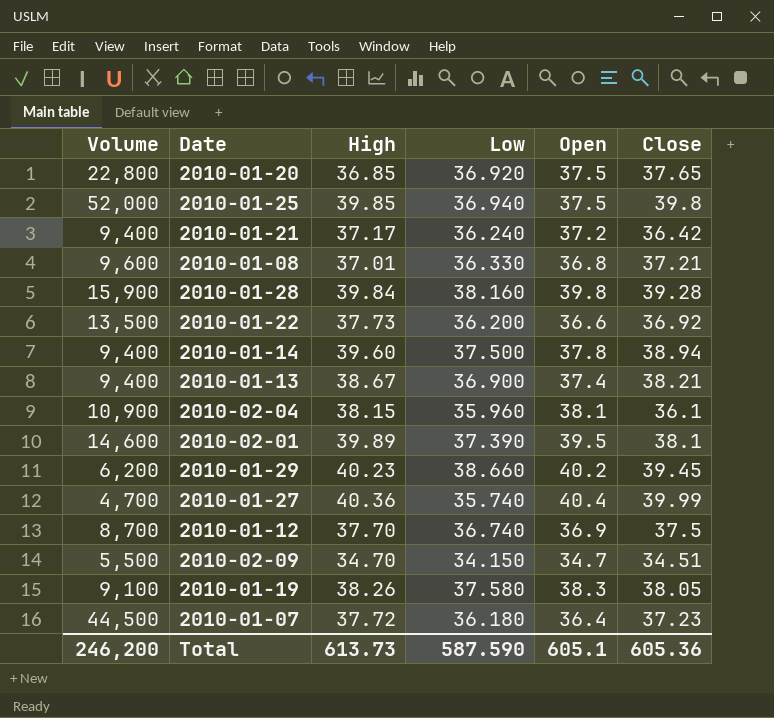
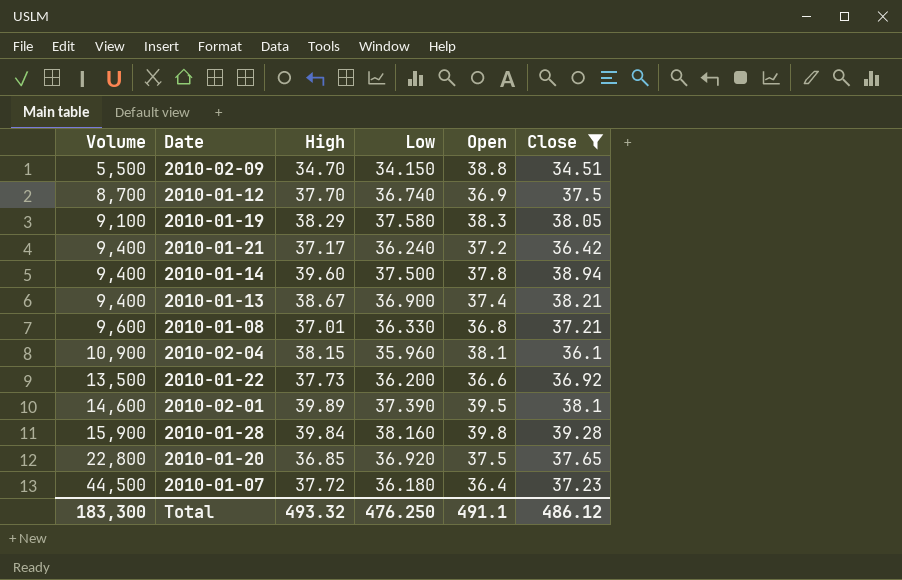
filter: none -> Close <= 39.28
row order: none -> Volume ascending
2010-02-09 | Open: 34.7 -> 38.8
2010-01-19 | High: 38.26 -> 38.29
Total | Volume: 246,200 -> 183,300
Total | High: 613.73 -> 493.32
Total | Low: 587.590 -> 476.250
Total | Open: 605.1 -> 491.1
Total | Close: 605.36 -> 486.12

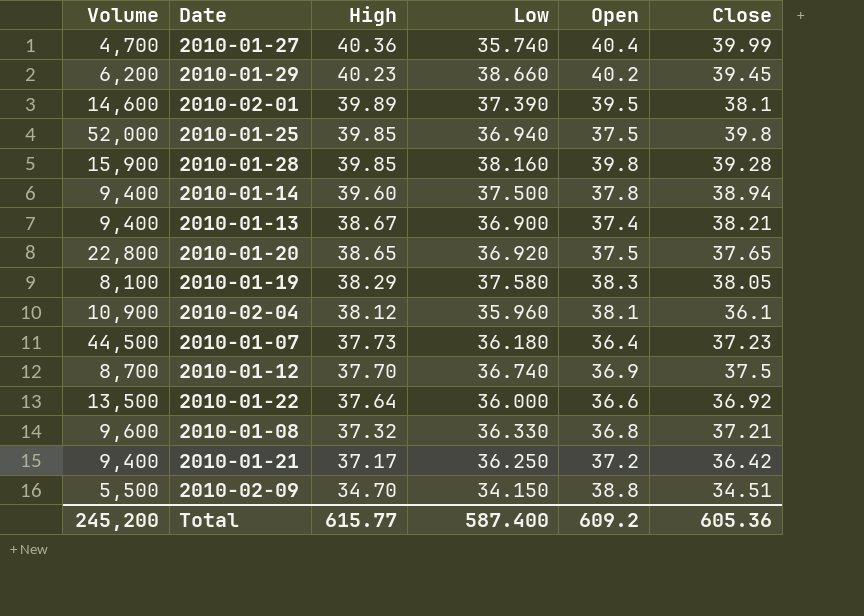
filter: Close <= 39.28 -> none
row order: Volume ascending -> High descending
2010-01-28 | High: 39.84 -> 39.85
2010-01-20 | High: 36.85 -> 38.65
2010-01-19 | Volume: 9,100 -> 8,100
2010-02-04 | High: 38.15 -> 38.12
2010-01-07 | High: 37.72 -> 37.73
2010-01-22 | High: 37.73 -> 37.64
2010-01-22 | Low: 36.200 -> 36.000
2010-01-08 | High: 37.01 -> 37.32
2010-01-21 | Low: 36.240 -> 36.250
Total | Volume: 183,300 -> 245,200
Total | High: 493.32 -> 615.77
Total | Low: 476.250 -> 587.400
Total | Open: 491.1 -> 609.2
Total | Close: 486.12 -> 605.36

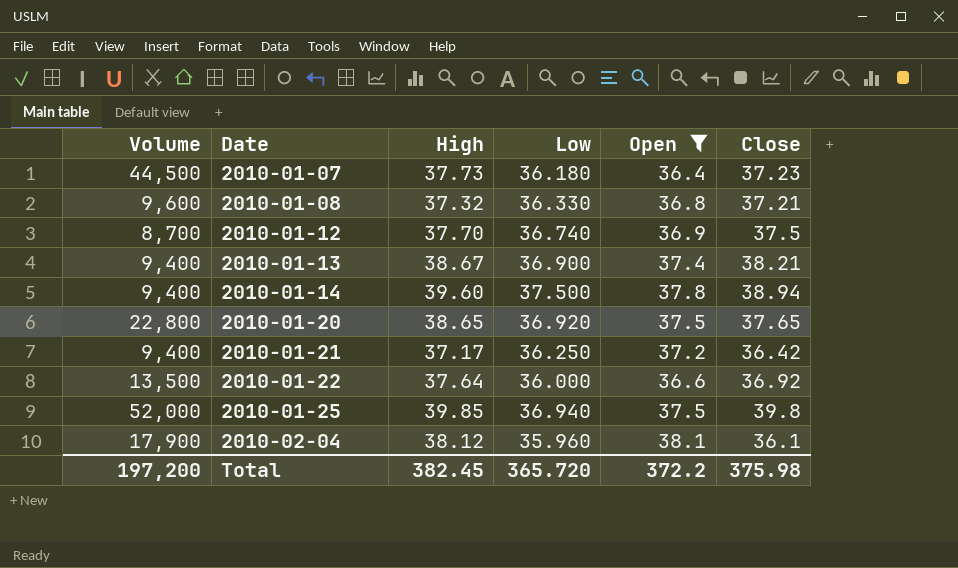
filter: none -> Open <= 38.1
row order: High descending -> Date ascending
2010-02-04 | Volume: 10,900 -> 17,900
Total | Volume: 245,200 -> 197,200
Total | High: 615.77 -> 382.45
Total | Low: 587.400 -> 365.720
Total | Open: 609.2 -> 372.2
Total | Close: 605.36 -> 375.98

